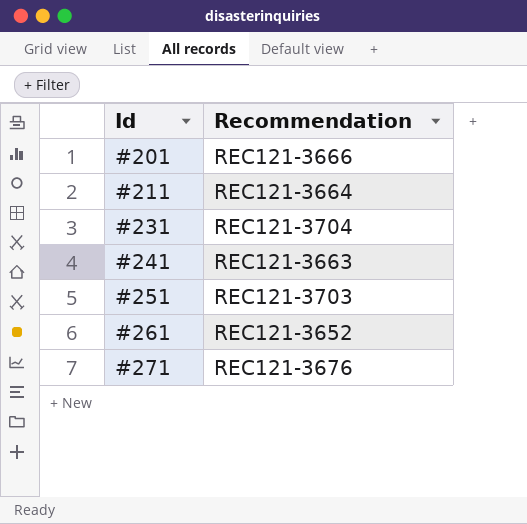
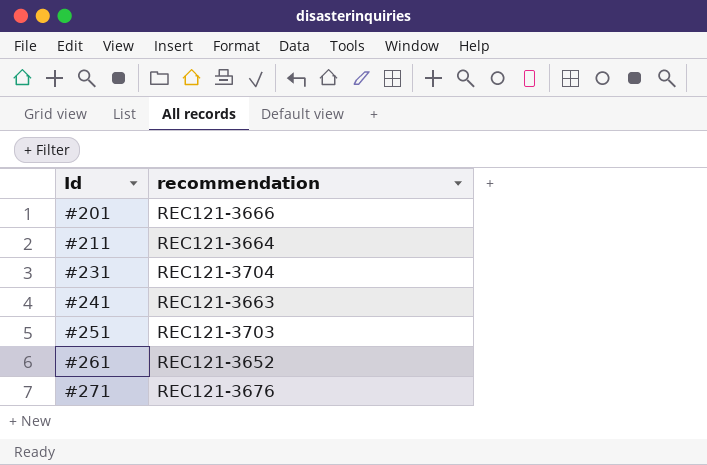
column name: Recommendation -> recommendation

